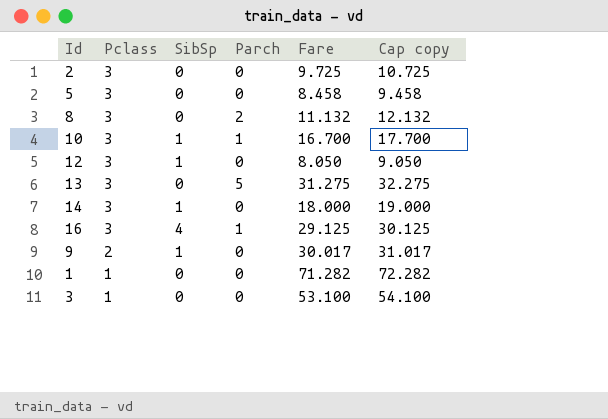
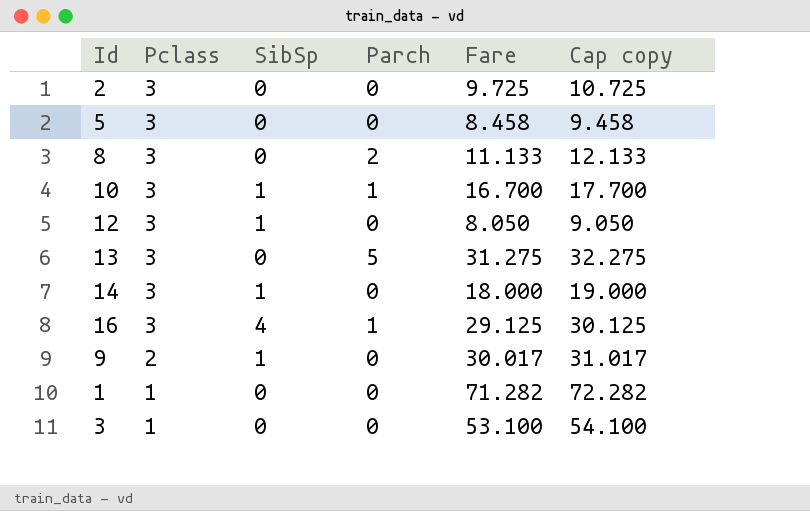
8 | Fare: 11.132 -> 11.133
8 | Cap copy: 12.132 -> 12.133

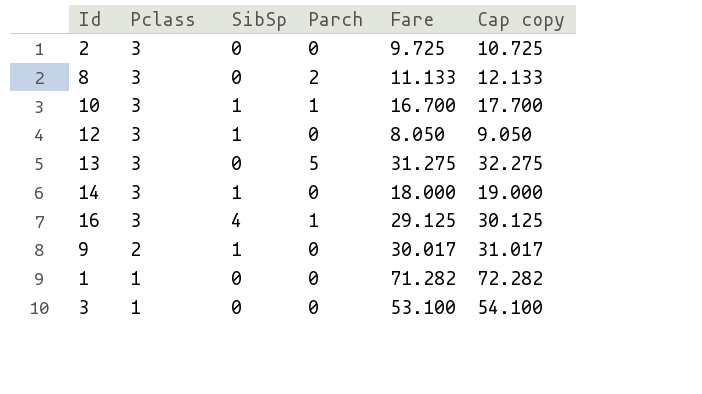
row 5: 3 | 0 | 0 | 8.458 | 9.458 -> none

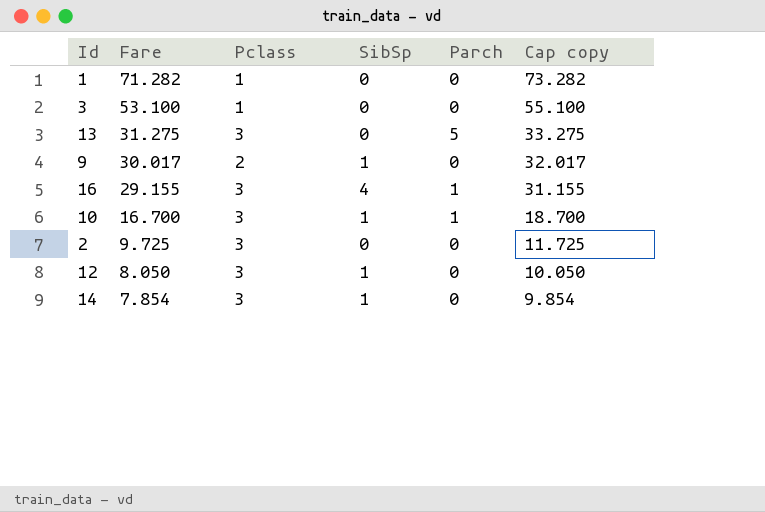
row order: Pclass descending -> Fare descending
column Fare | position: 5 -> 2
column Cap copy | formula: [Fare] + 1 -> [Fare] + 2
row 8: 3 | 0 | 2 | 11.133 | 12.133 -> none
16 | Fare: 29.125 -> 29.155
14 | Fare: 18.000 -> 7.854

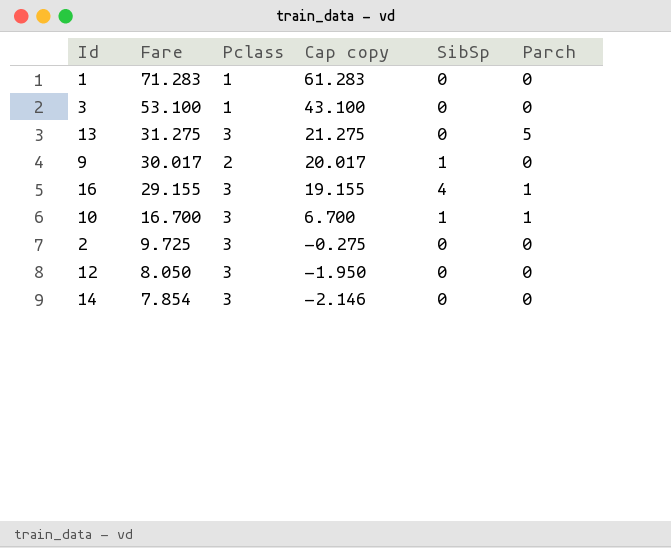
column Cap copy | formula: [Fare] + 2 -> [Fare] - 10
column Cap copy | position: 6 -> 4
1 | Fare: 71.282 -> 71.283
12 | SibSp: 1 -> 0
14 | SibSp: 1 -> 0

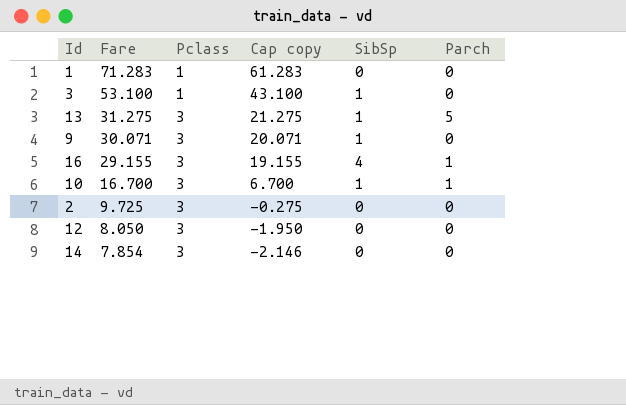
3 | SibSp: 0 -> 1
13 | SibSp: 0 -> 1
9 | Fare: 30.017 -> 30.071
9 | Pclass: 2 -> 3
9 | Cap copy: 20.017 -> 20.071

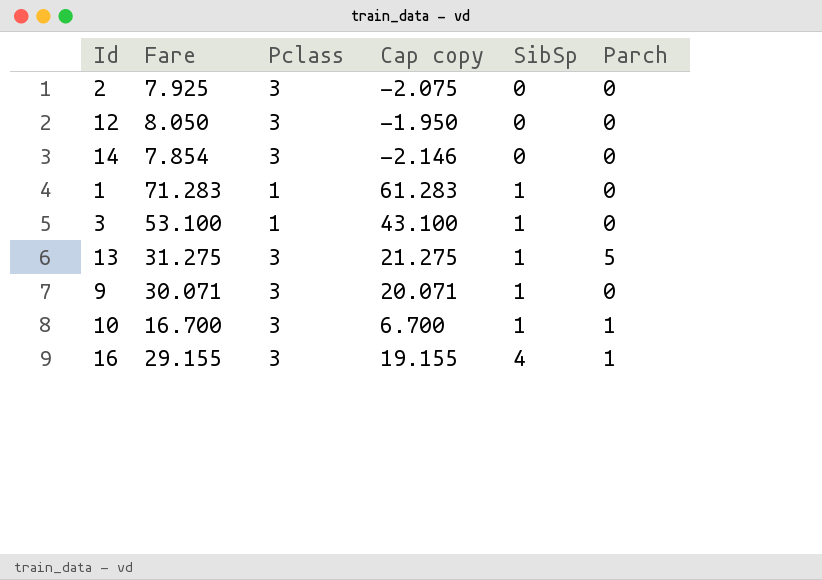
row order: Fare descending -> SibSp ascending
2 | Fare: 9.725 -> 7.925
2 | Cap copy: -0.275 -> -2.075
1 | SibSp: 0 -> 1

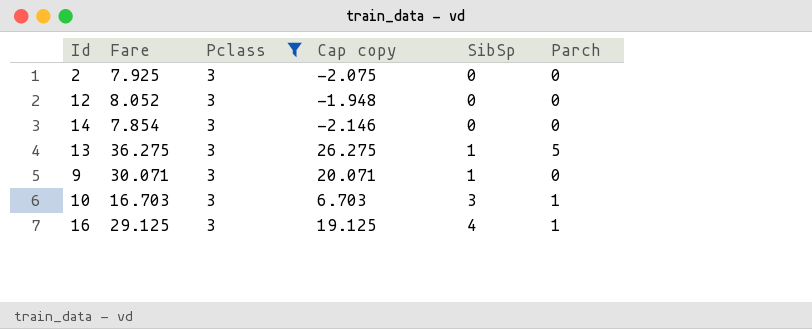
filter: none -> Pclass = 3
12 | Fare: 8.050 -> 8.052
12 | Cap copy: -1.950 -> -1.948
13 | Fare: 31.275 -> 36.275
13 | Cap copy: 21.275 -> 26.275
10 | Fare: 16.700 -> 16.703
10 | Cap copy: 6.700 -> 6.703
10 | SibSp: 1 -> 3
16 | Fare: 29.155 -> 29.125
16 | Cap copy: 19.155 -> 19.125

